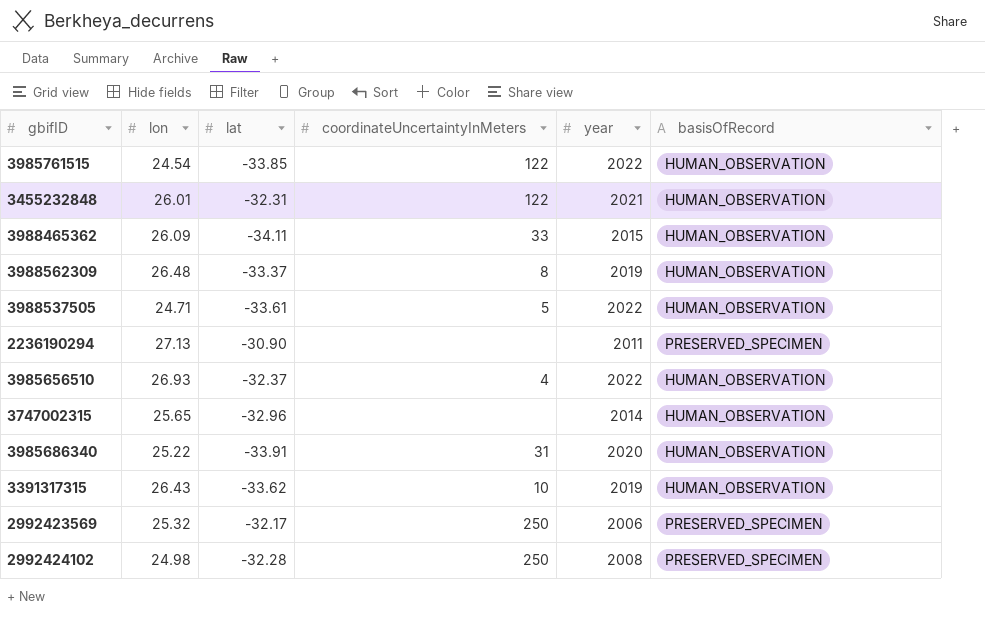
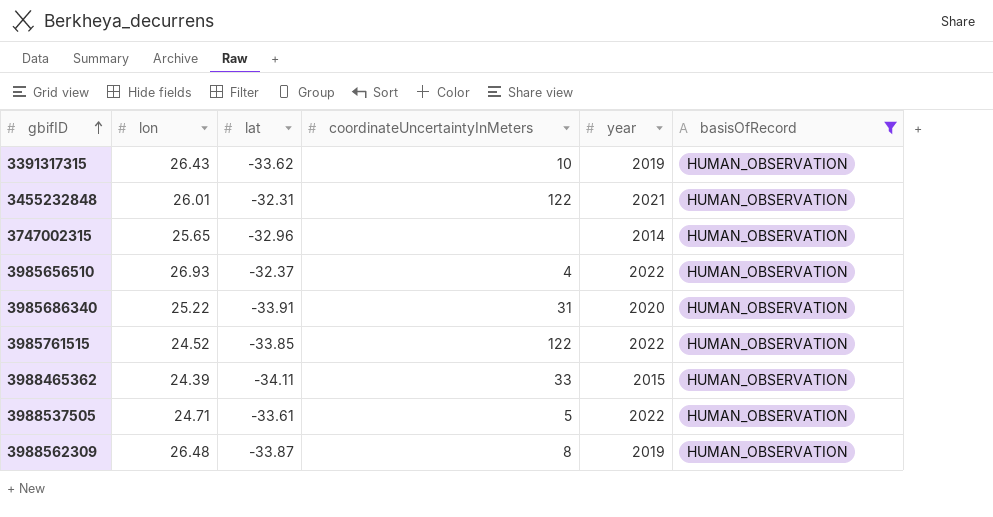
filter: none -> basisOfRecord = HUMAN_OBSERVATION
row order: none -> gbifID ascending
3985761515 | lon: 24.54 -> 24.52
3988465362 | lon: 26.09 -> 24.39
3988562309 | lat: -33.37 -> -33.87

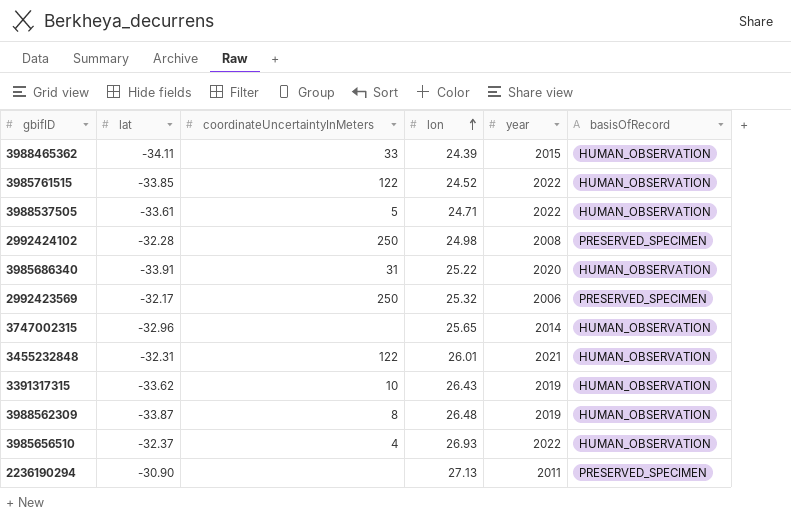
filter: basisOfRecord = HUMAN_OBSERVATION -> none
row order: gbifID ascending -> lon ascending
column lon | position: 2 -> 4

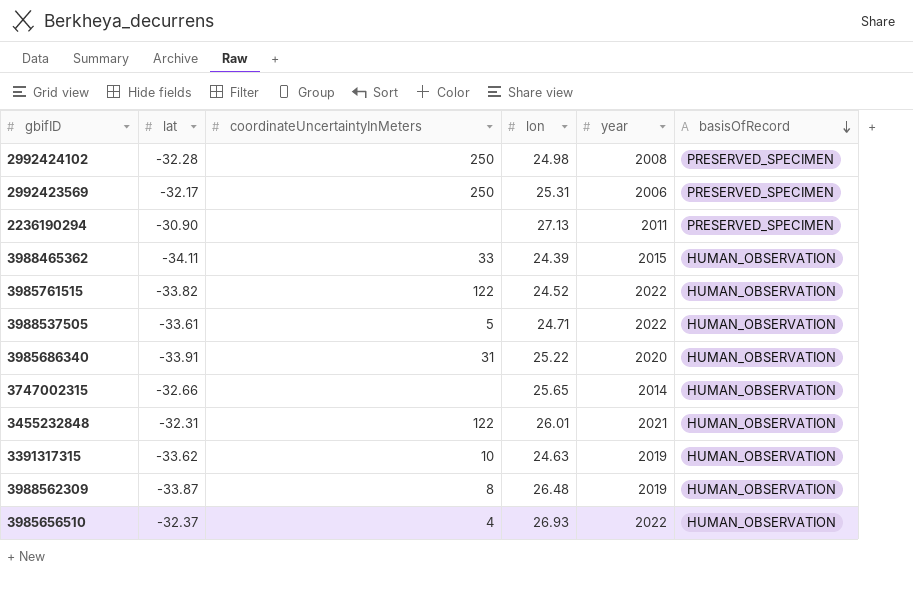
row order: lon ascending -> basisOfRecord descending
2992423569 | lon: 25.32 -> 25.31
3985761515 | lat: -33.85 -> -33.82
3747002315 | lat: -32.96 -> -32.66
3391317315 | lon: 26.43 -> 24.63

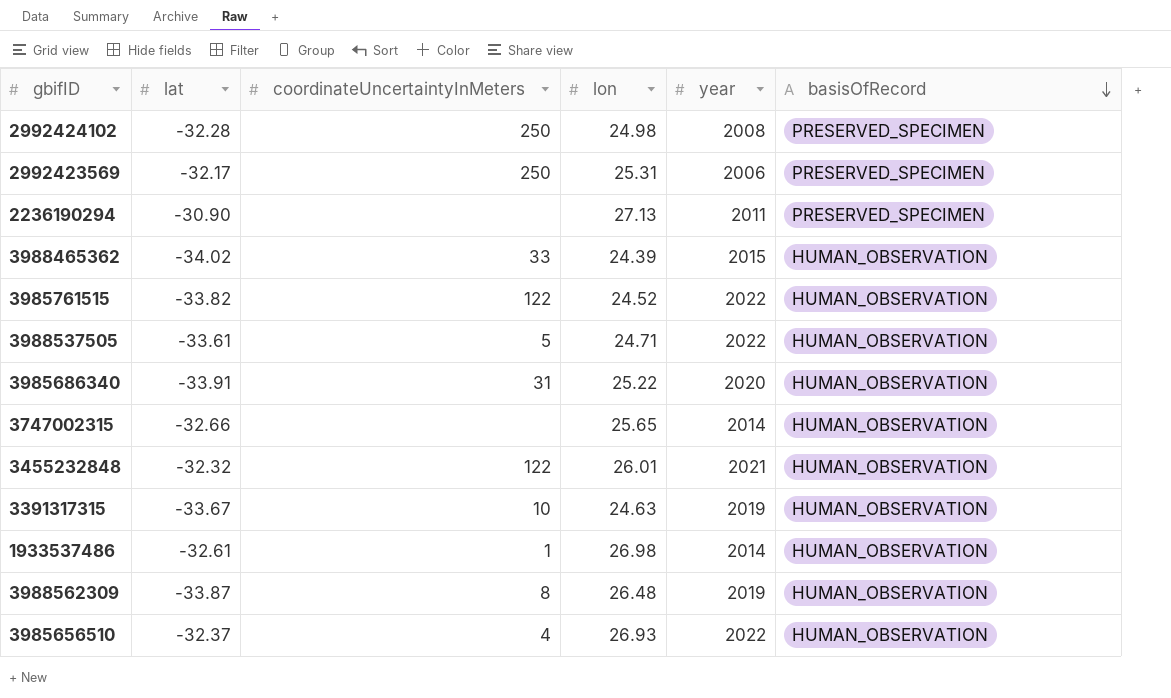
3988465362 | lat: -34.11 -> -34.02
3455232848 | lat: -32.31 -> -32.32
3391317315 | lat: -33.62 -> -33.67
row 1933537486: none -> -32.61 | 1 | 26.98 | 2014 | HUMAN_OBSERVATION

